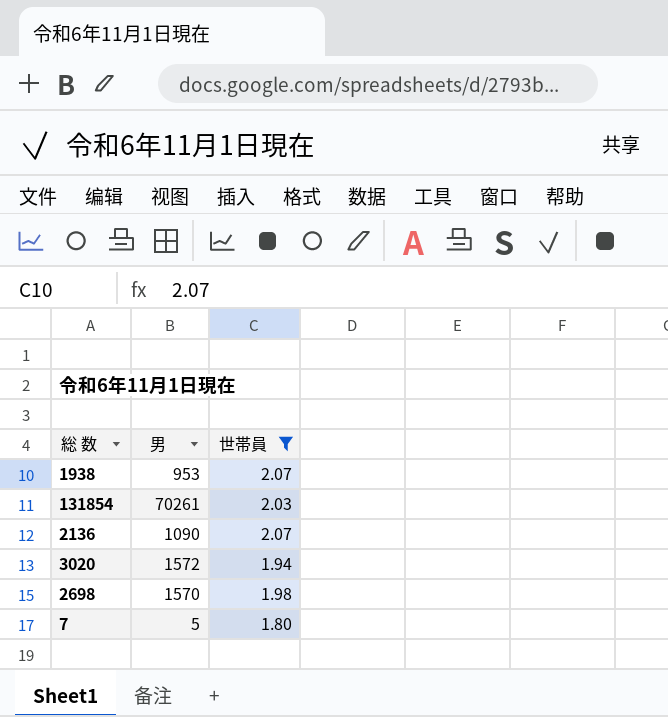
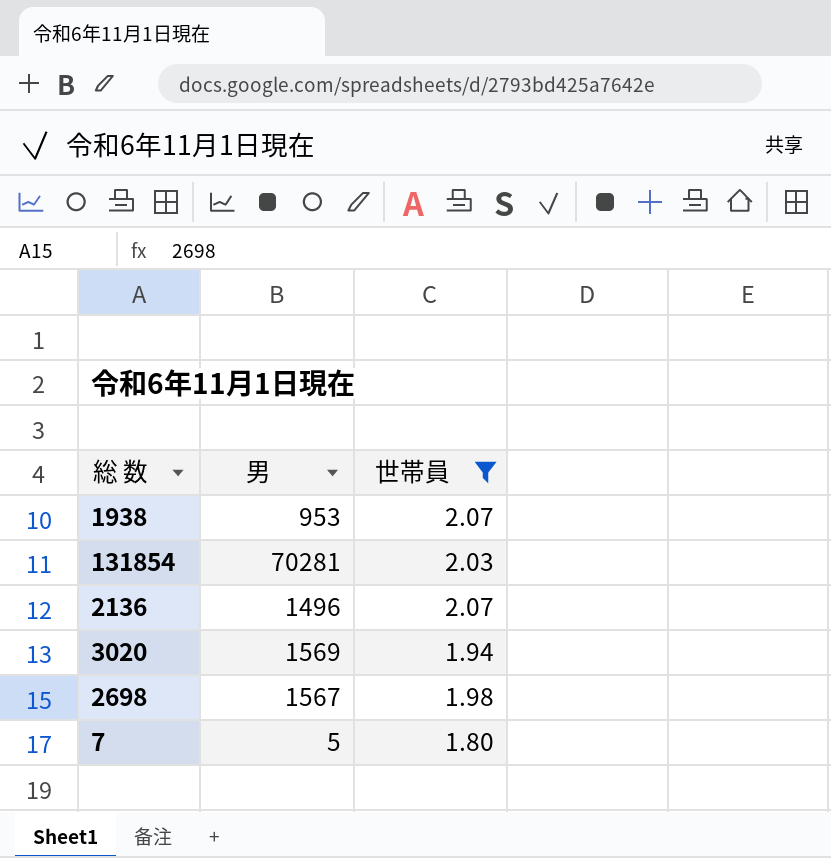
131854 | 男: 70261 -> 70281
2136 | 男: 1090 -> 1496
3020 | 男: 1572 -> 1569
2698 | 男: 1570 -> 1567

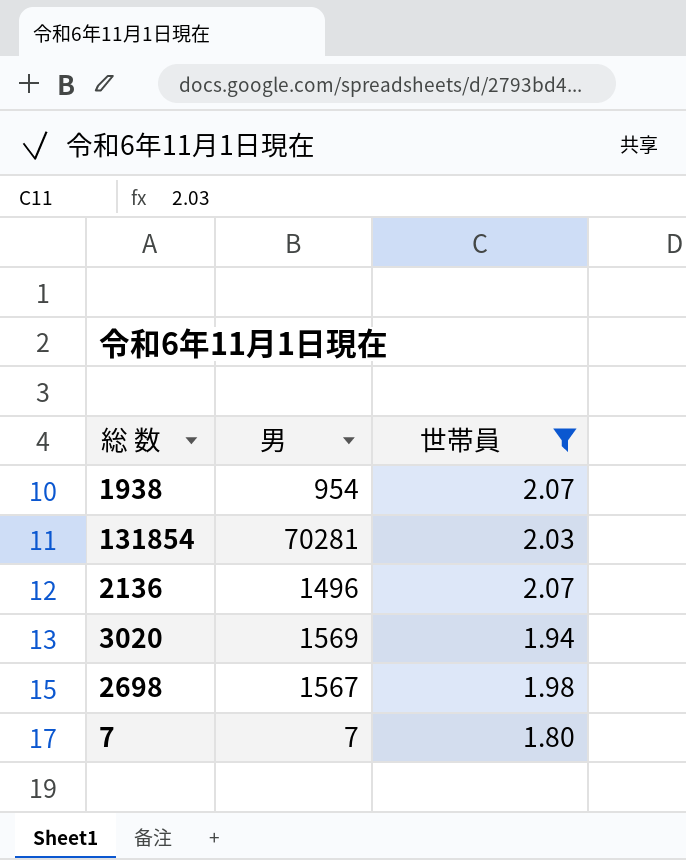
1938 | 男: 953 -> 954
7 | 男: 5 -> 7

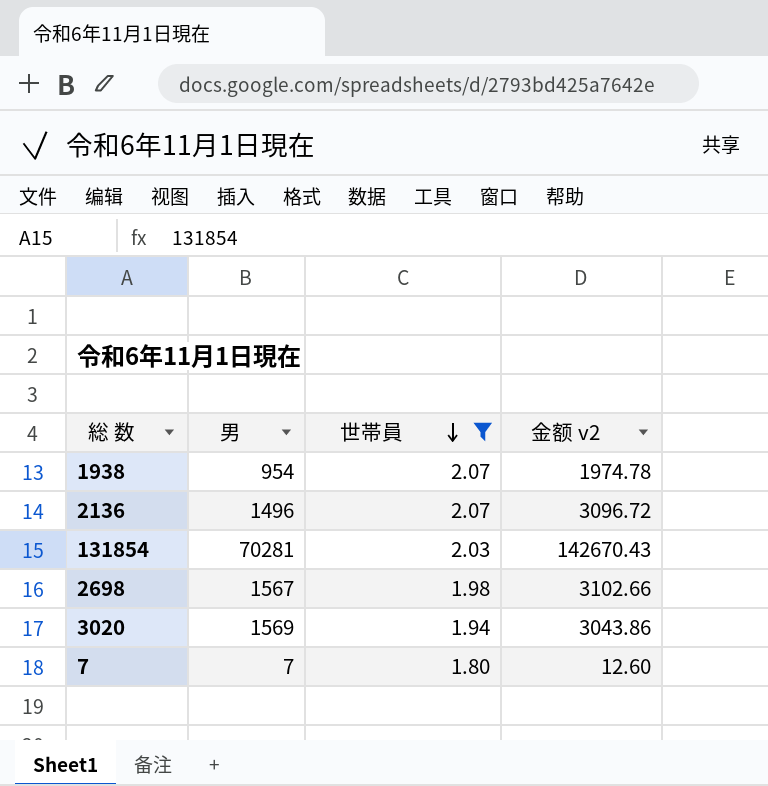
row order: none -> 世帯員 descending
column 金额 v2 | formula: none -> [男] * [世帯員]

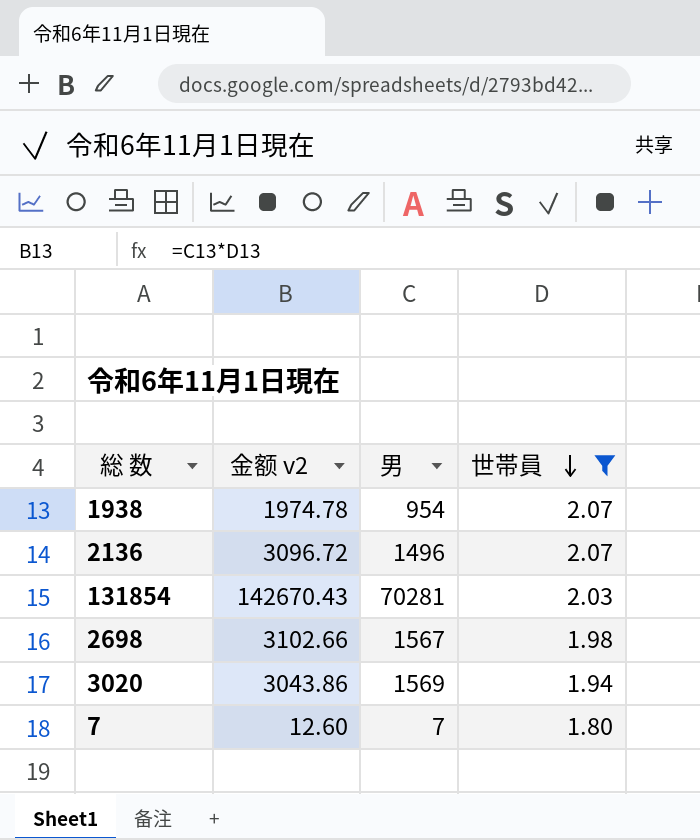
column 金额 v2 | position: 4 -> 2

